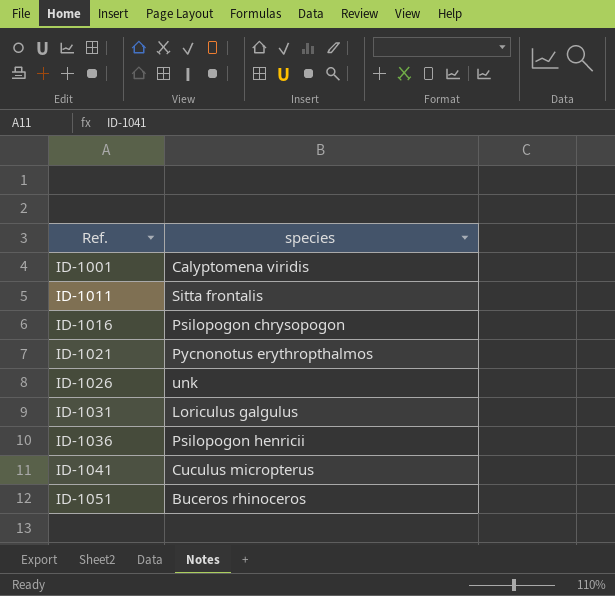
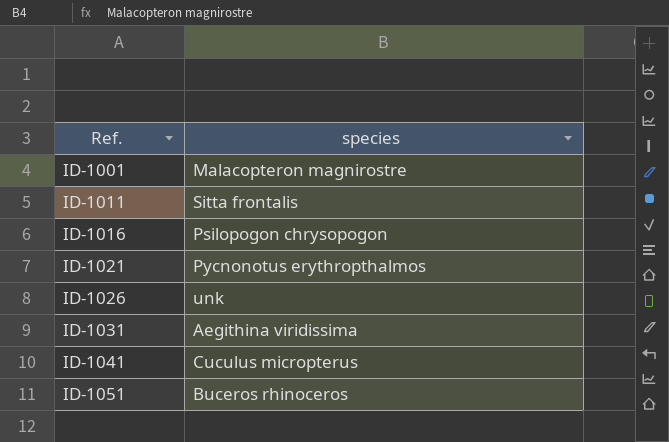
row ID-1036: Psilopogon henricii -> none
ID-1001 | species: Calyptomena viridis -> Malacopteron magnirostre
ID-1031 | species: Loriculus galgulus -> Aegithina viridissima

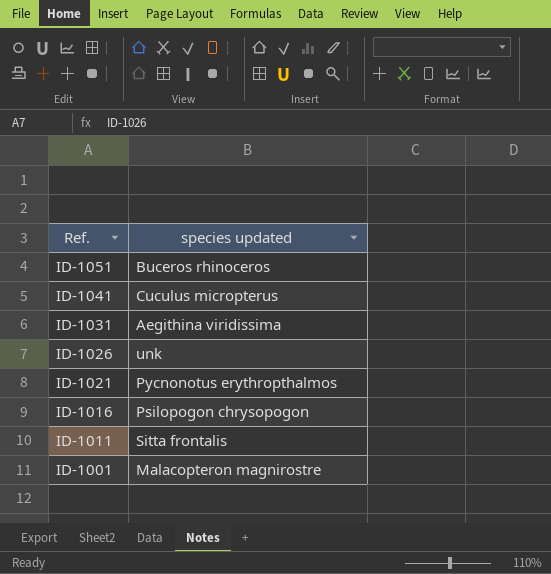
row order: Ref. ascending -> Ref. descending
column name: species -> species updated

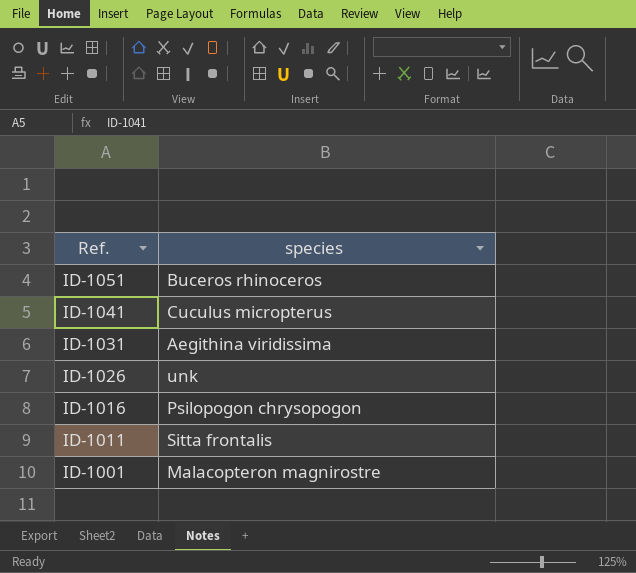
column name: species updated -> species
row ID-1021: Pycnonotus erythropthalmos -> none

